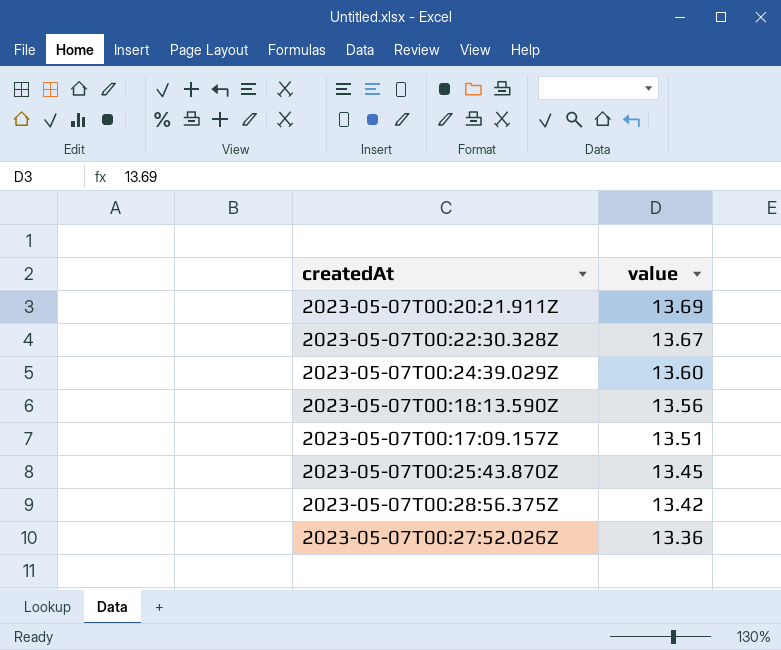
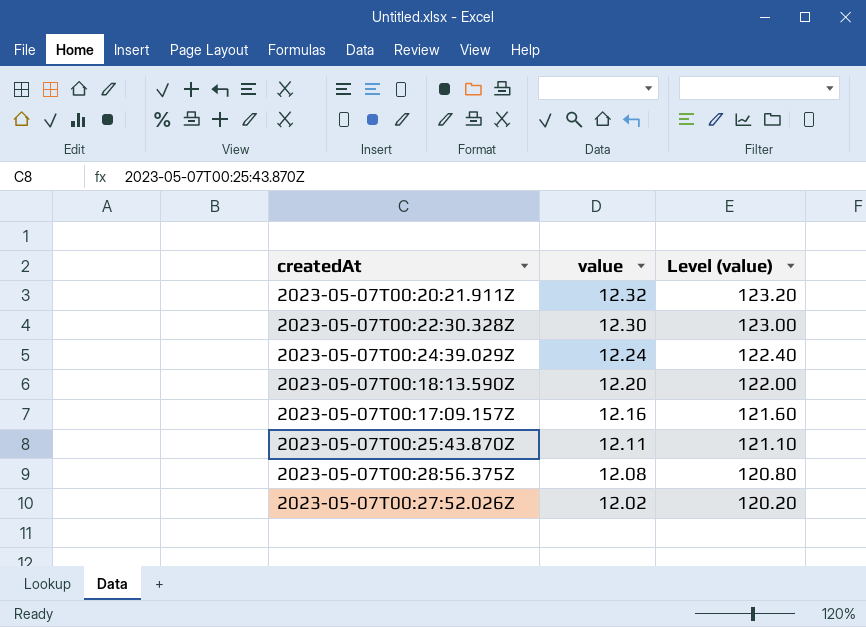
column Level (value) | formula: none -> [value] * 10
2023-05-07T00:20:21.911Z | value: 13.69 -> 12.32
2023-05-07T00:22:30.328Z | value: 13.67 -> 12.30
2023-05-07T00:24:39.029Z | value: 13.60 -> 12.24
2023-05-07T00:18:13.590Z | value: 13.56 -> 12.20
2023-05-07T00:17:09.157Z | value: 13.51 -> 12.16
2023-05-07T00:25:43.870Z | value: 13.45 -> 12.11
2023-05-07T00:28:56.375Z | value: 13.42 -> 12.08
2023-05-07T00:27:52.026Z | value: 13.36 -> 12.02

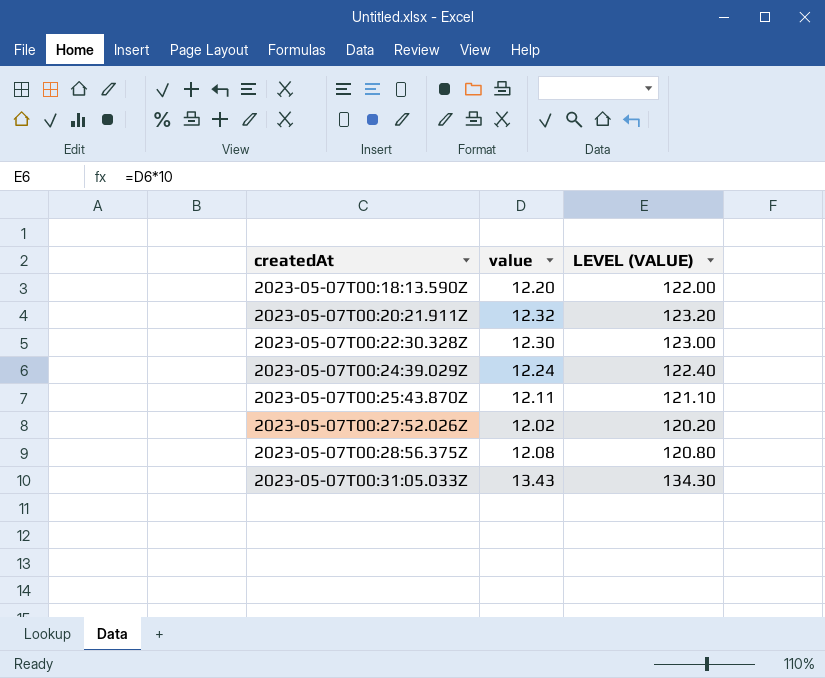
row order: value descending -> createdAt ascending
column name: Level (value) -> LEVEL (VALUE)
row 2023-05-07T00:17:09.157Z: 12.16 | 121.60 -> none
row 2023-05-07T00:31:05.033Z: none -> 13.43 | 134.30

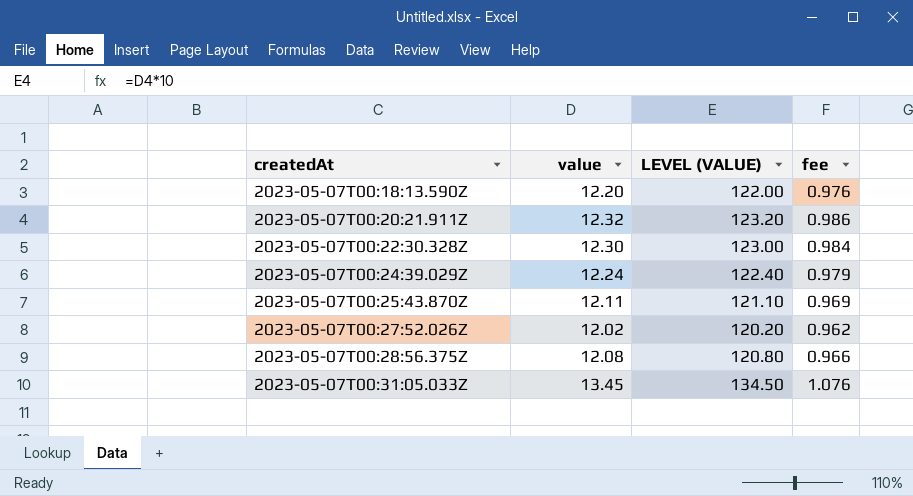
column fee | formula: none -> [value] * 0.08
2023-05-07T00:31:05.033Z | value: 13.43 -> 13.45
2023-05-07T00:31:05.033Z | LEVEL (VALUE): 134.30 -> 134.50

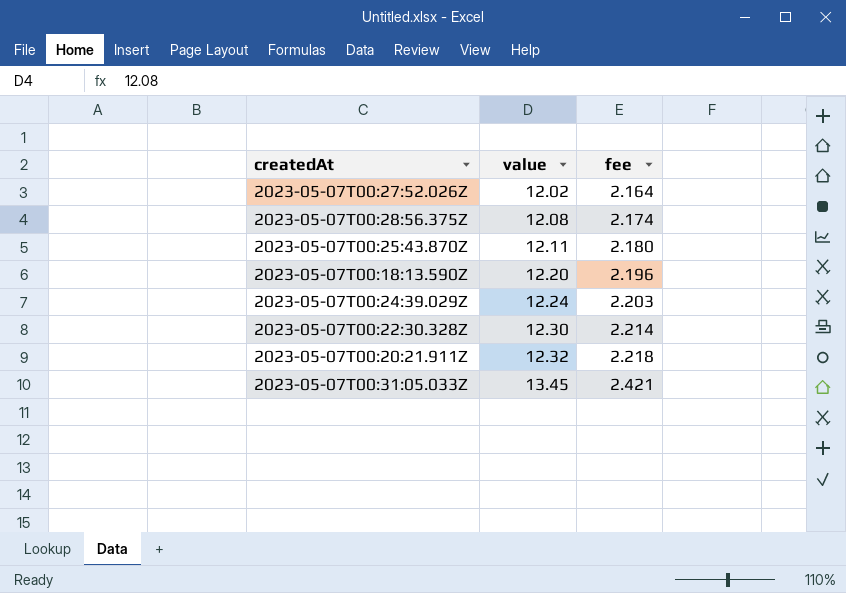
row order: createdAt ascending -> value ascending
column LEVEL (VALUE) | formula: [value] * 10 -> none
column fee | formula: [value] * 0.08 -> [value] * 0.18

